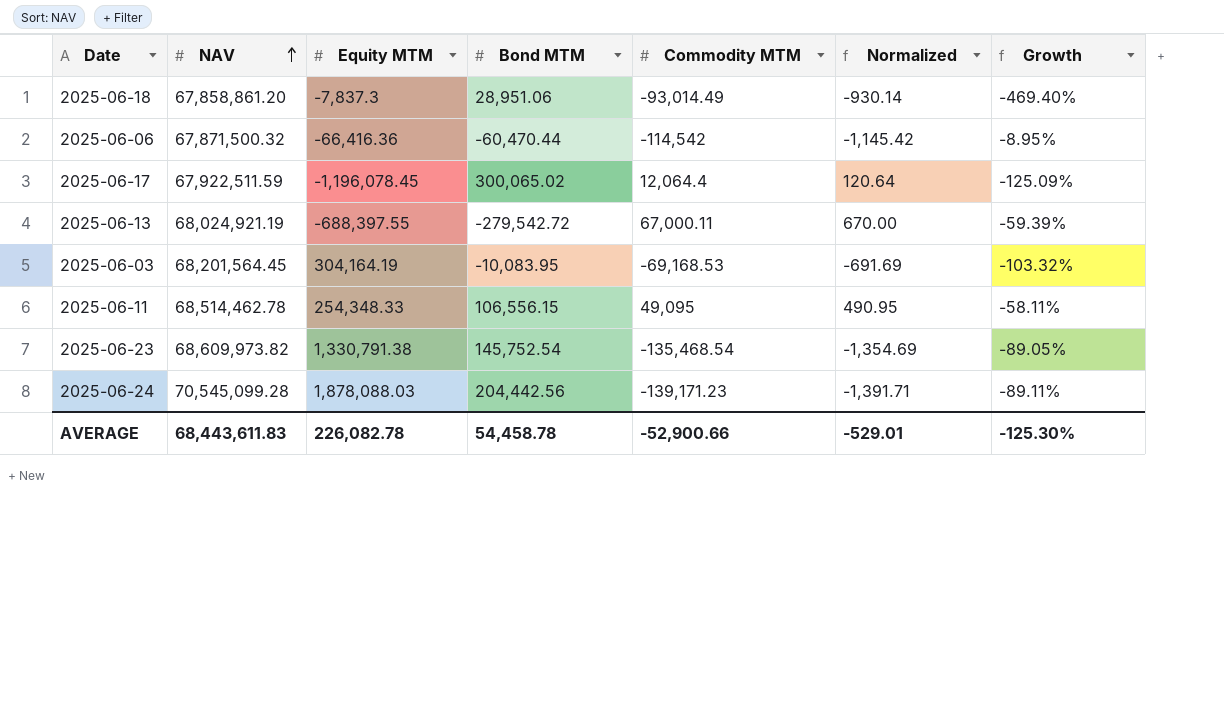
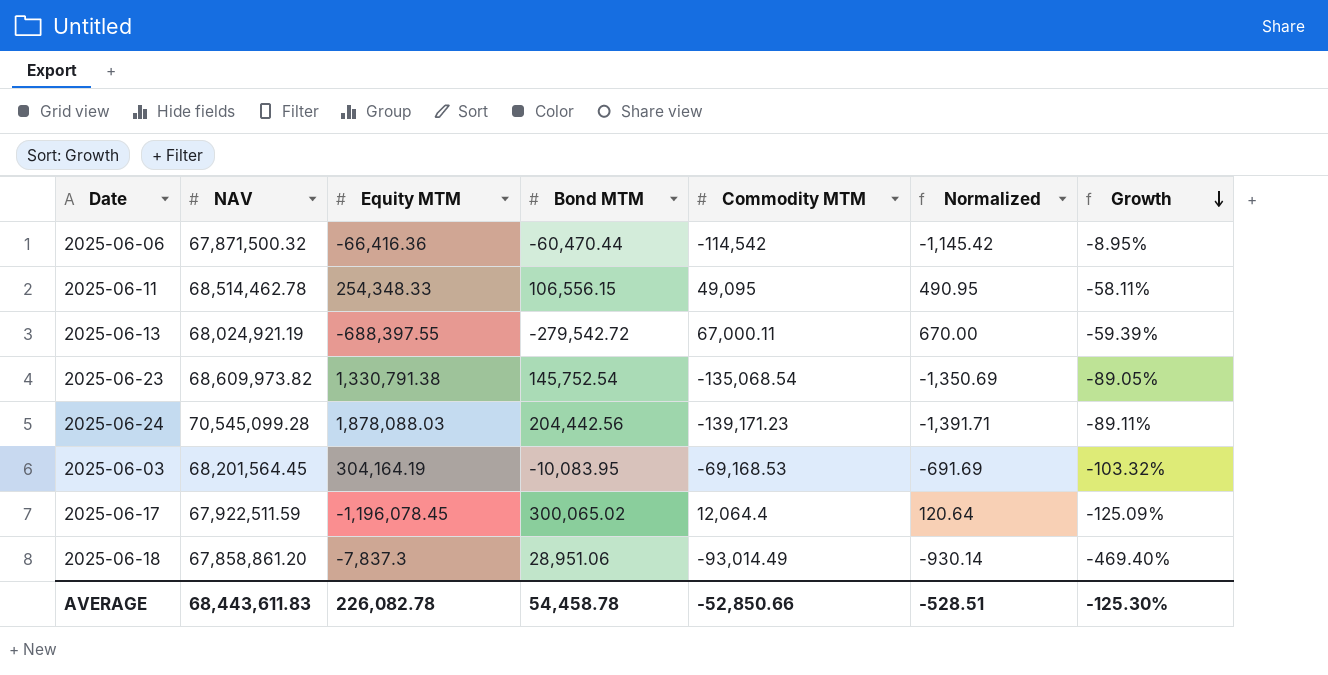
row order: NAV ascending -> Growth descending
2025-06-23 | Commodity MTM: -135,468.54 -> -135,068.54
2025-06-23 | Normalized: -1,354.69 -> -1,350.69
AVERAGE | Commodity MTM: -52,900.66 -> -52,850.66
AVERAGE | Normalized: -529.01 -> -528.51

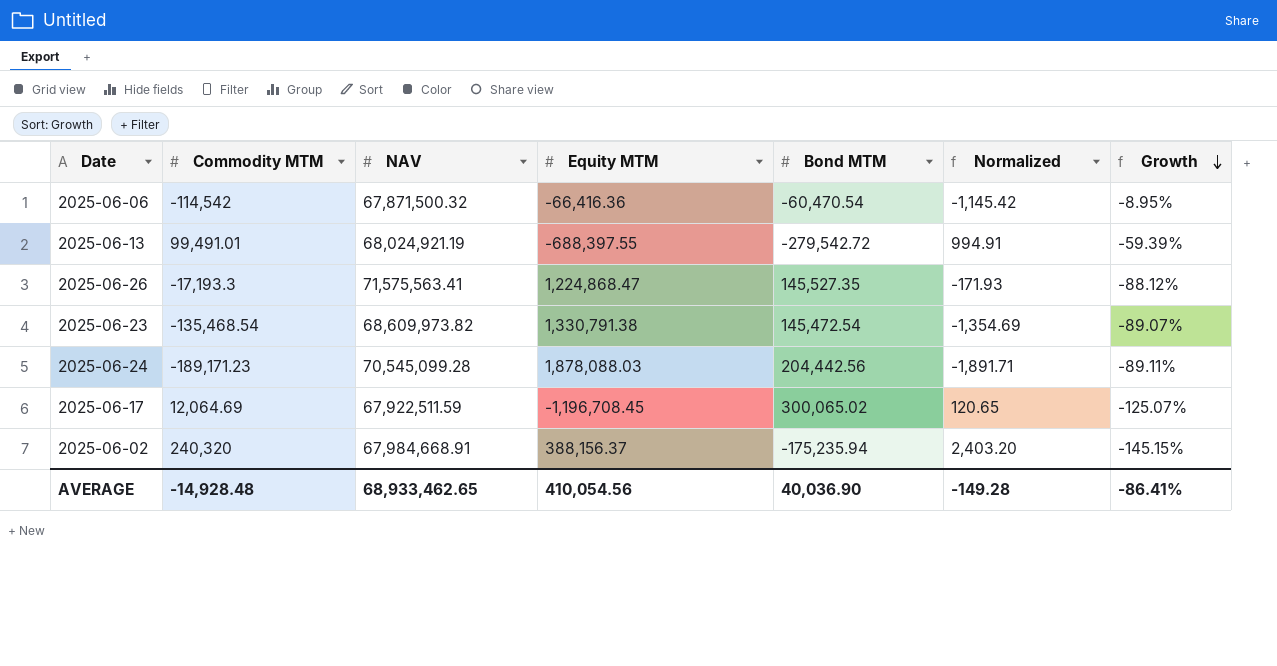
column Commodity MTM | position: 5 -> 2
row 2025-06-11: 68,514,462.78 | 254,348.33 | 106,556.15 | 49,095 | 490.95 | -58.11% -> none
row 2025-06-03: 68,201,564.45 | 304,164.19 | -10,083.95 | -69,168.53 | -691.69 | -103.32% -> none
row 2025-06-18: 67,858,861.20 | -7,837.3 | 28,951.06 | -93,014.49 | -930.14 | -469.40% -> none
2025-06-06 | Bond MTM: -60,470.44 -> -60,470.54
2025-06-13 | Commodity MTM: 67,000.11 -> 99,491.01
2025-06-13 | Normalized: 670.00 -> 994.91
row 2025-06-26: none -> -17,193.3 | 71,575,563.41 | 1,224,868.47 | 145,527.35 | -171.93 | -88.12%
2025-06-23 | Commodity MTM: -135,068.54 -> -135,468.54
2025-06-23 | Bond MTM: 145,752.54 -> 145,472.54
2025-06-23 | Normalized: -1,350.69 -> -1,354.69
2025-06-23 | Growth: -89.05% -> -89.07%
2025-06-24 | Commodity MTM: -139,171.23 -> -189,171.23
2025-06-24 | Normalized: -1,391.71 -> -1,891.71
2025-06-17 | Commodity MTM: 12,064.4 -> 12,064.69
2025-06-17 | Equity MTM: -1,196,078.45 -> -1,196,708.45
2025-06-17 | Normalized: 120.64 -> 120.65
2025-06-17 | Growth: -125.09% -> -125.07%
row 2025-06-02: none -> 240,320 | 67,984,668.91 | 388,156.37 | -175,235.94 | 2,403.20 | -145.15%
AVERAGE | Commodity MTM: -52,850.66 -> -14,928.48
AVERAGE | NAV: 68,443,611.83 -> 68,933,462.65
AVERAGE | Equity MTM: 226,082.78 -> 410,054.56
AVERAGE | Bond MTM: 54,458.78 -> 40,036.90
AVERAGE | Normalized: -528.51 -> -149.28
AVERAGE | Growth: -125.30% -> -86.41%

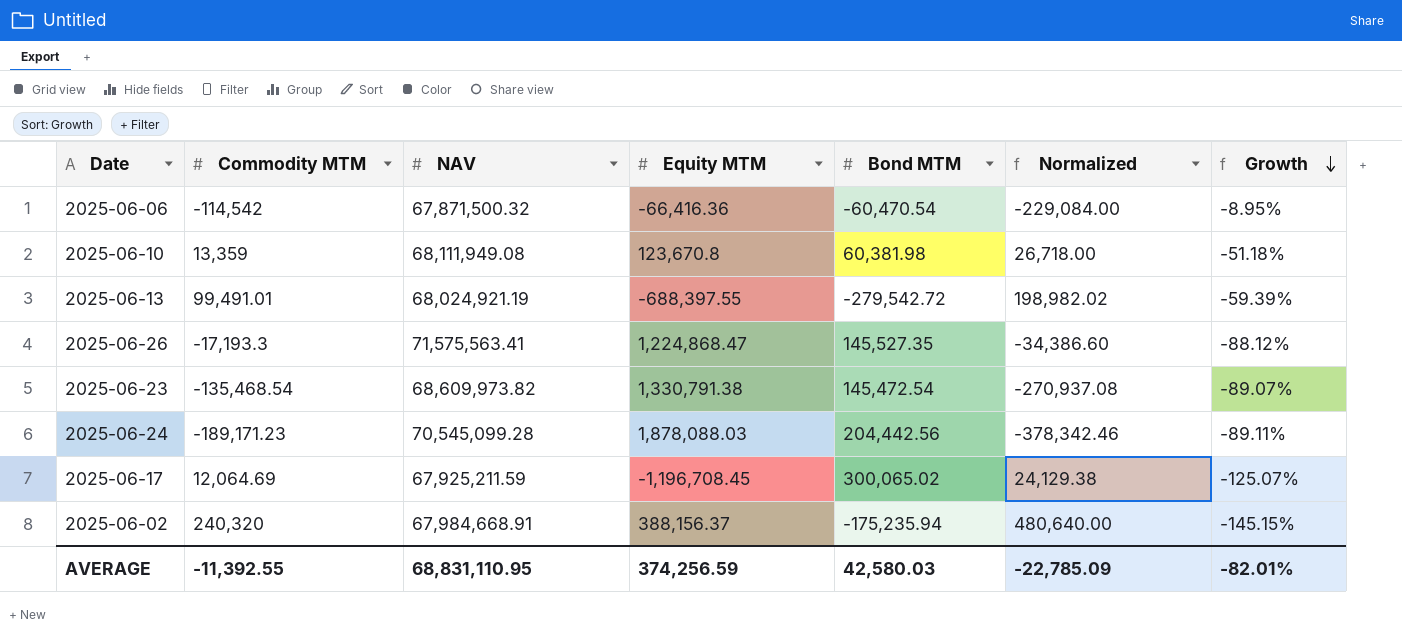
column Normalized | formula: [Commodity MTM] * 0.01 -> [Commodity MTM] * 2
row 2025-06-10: none -> 13,359 | 68,111,949.08 | 123,670.8 | 60,381.98 | 26,718.00 | -51.18%
2025-06-17 | NAV: 67,922,511.59 -> 67,925,211.59
AVERAGE | Commodity MTM: -14,928.48 -> -11,392.55
AVERAGE | NAV: 68,933,462.65 -> 68,831,110.95
AVERAGE | Equity MTM: 410,054.56 -> 374,256.59
AVERAGE | Bond MTM: 40,036.90 -> 42,580.03
AVERAGE | Normalized: -149.28 -> -22,785.09
AVERAGE | Growth: -86.41% -> -82.01%

